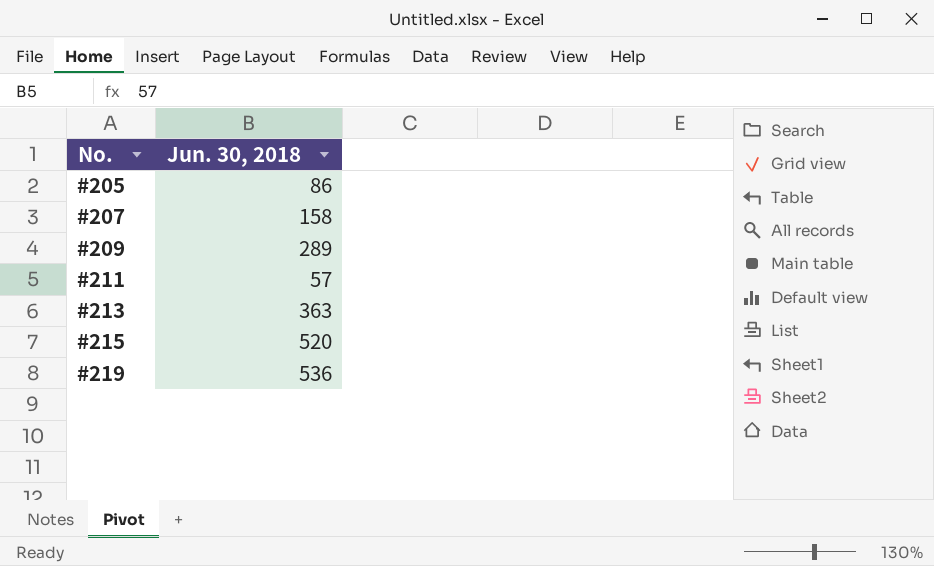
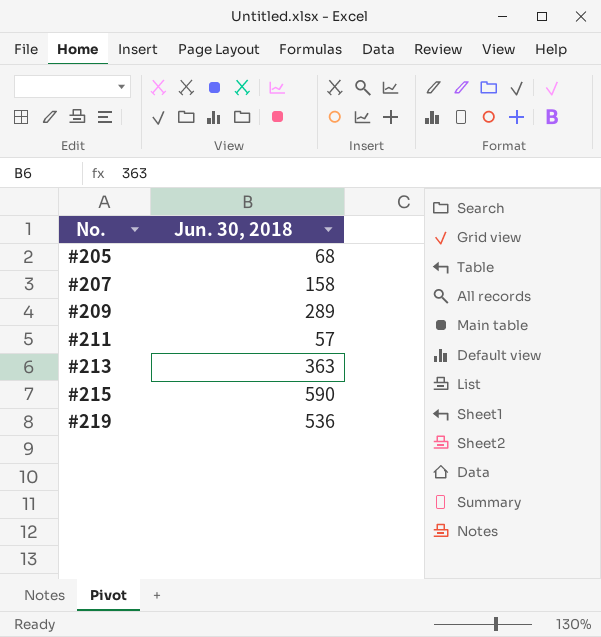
#205 | Jun. 30, 2018: 86 -> 68
#215 | Jun. 30, 2018: 520 -> 590

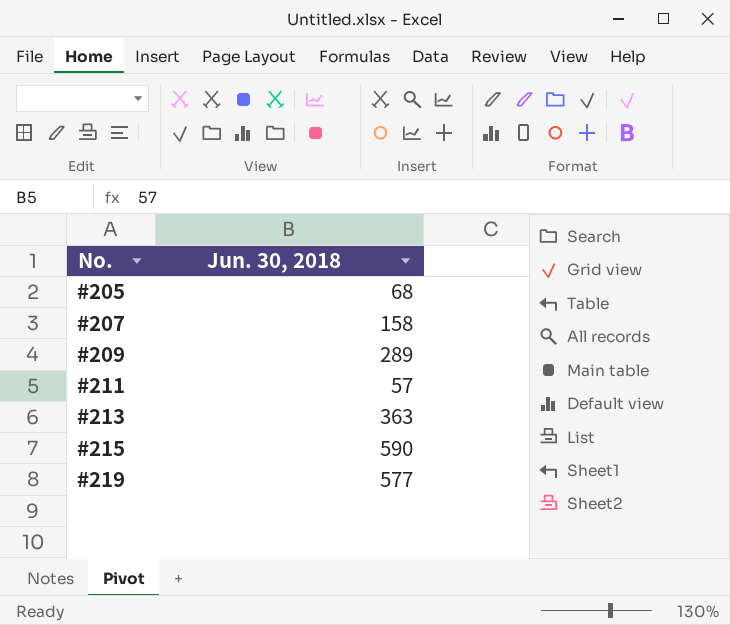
#219 | Jun. 30, 2018: 536 -> 577

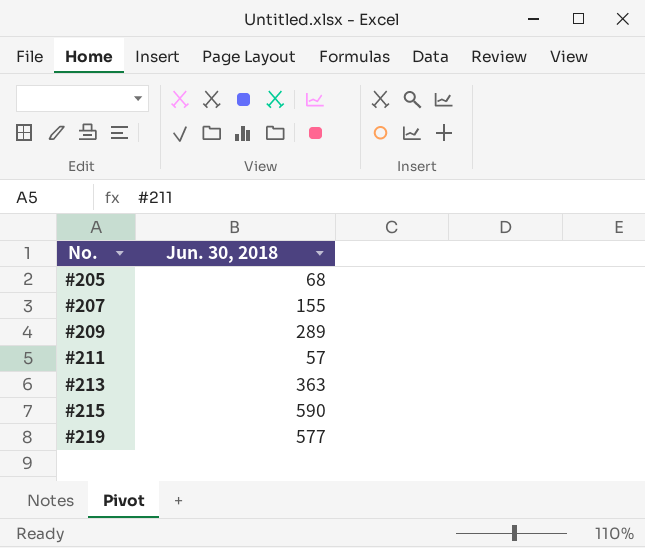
#207 | Jun. 30, 2018: 158 -> 155

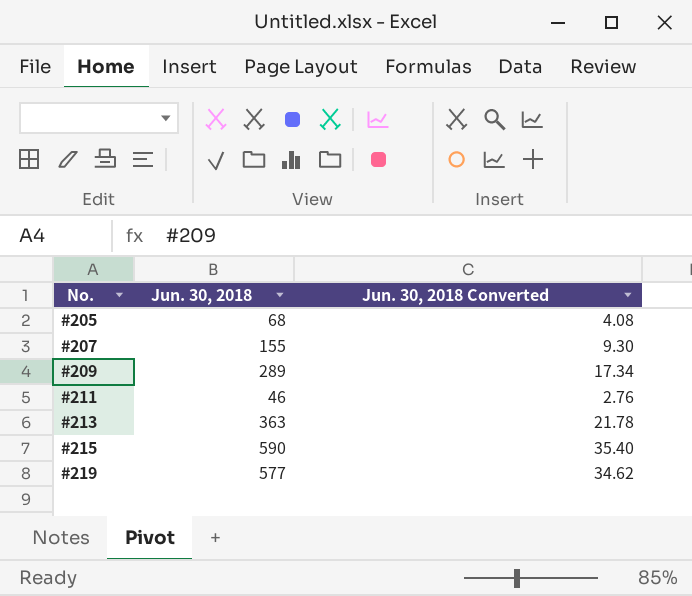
column Jun. 30, 2018 Converted | formula: none -> [Jun. 30, 2018] * 0.06
#211 | Jun. 30, 2018: 57 -> 46

